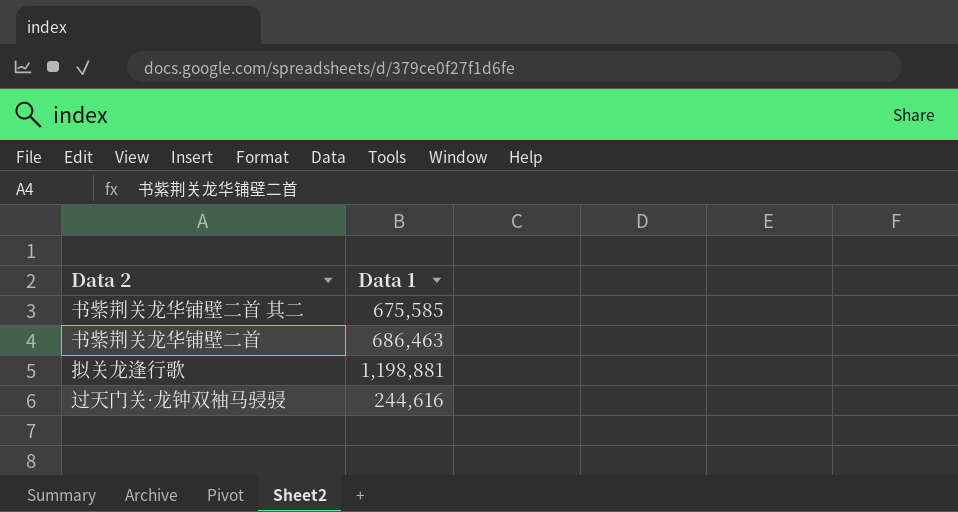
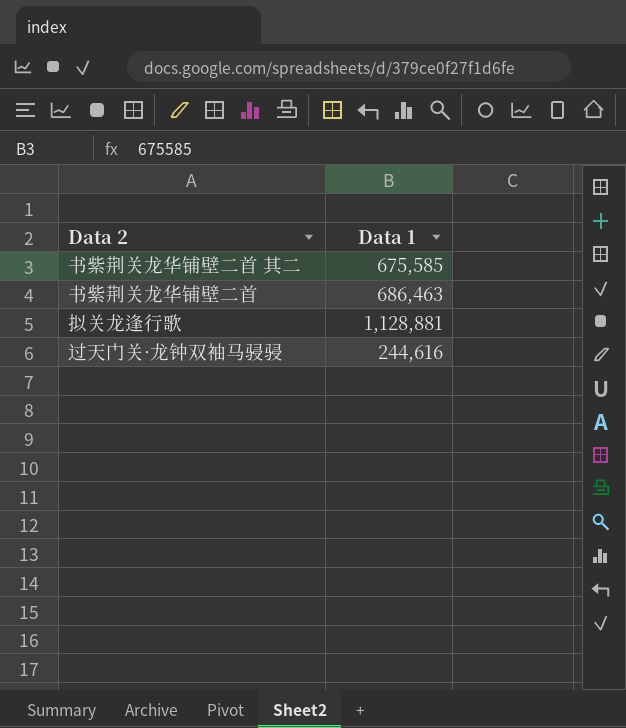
拟关龙逢行歌 | Data 1: 1,198,881 -> 1,128,881

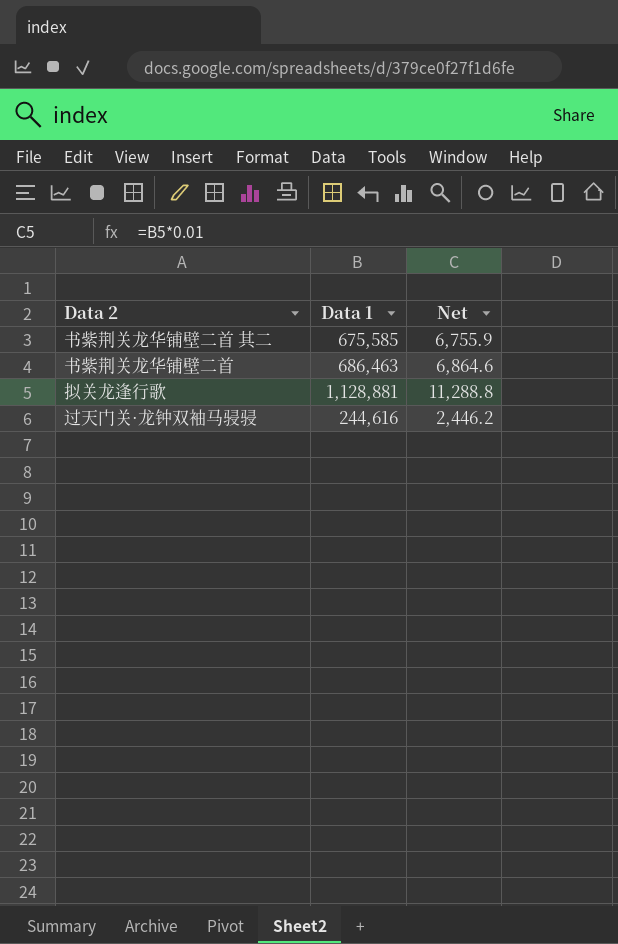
column Net | formula: none -> [Data 1] * 0.01

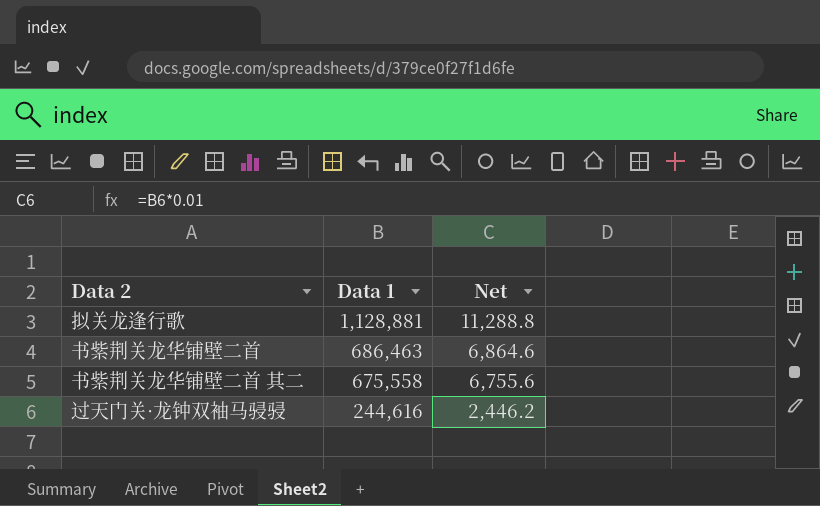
row order: none -> Data 1 descending
书紫荆关龙华铺壁二首 其二 | Data 1: 675,585 -> 675,558
书紫荆关龙华铺壁二首 其二 | Net: 6,755.9 -> 6,755.6

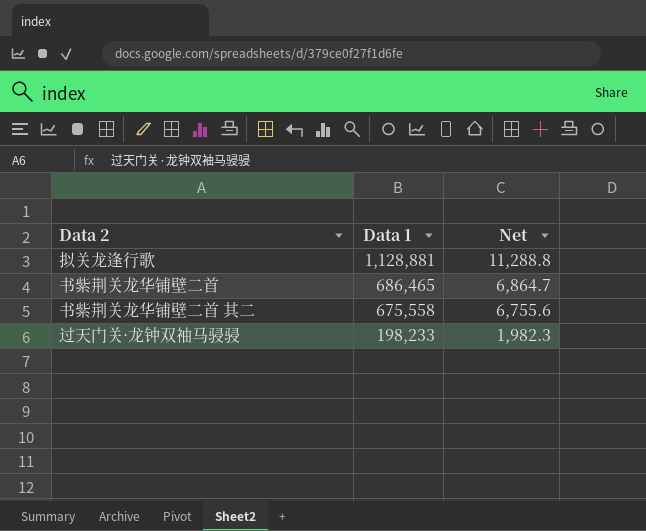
书紫荆关龙华铺壁二首 | Data 1: 686,463 -> 686,465
书紫荆关龙华铺壁二首 | Net: 6,864.6 -> 6,864.7
过天门关·龙钟双袖马骎骎 | Data 1: 244,616 -> 198,233
过天门关·龙钟双袖马骎骎 | Net: 2,446.2 -> 1,982.3

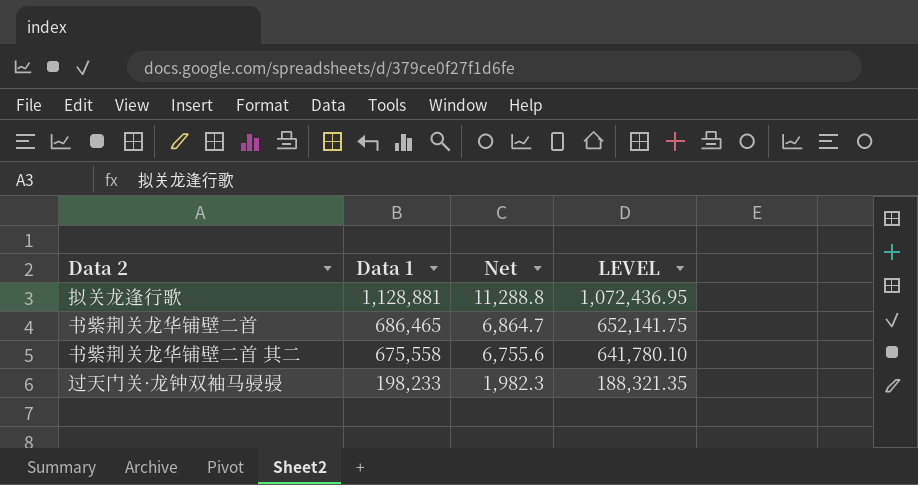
column LEVEL | formula: none -> [Data 1] * 0.95

